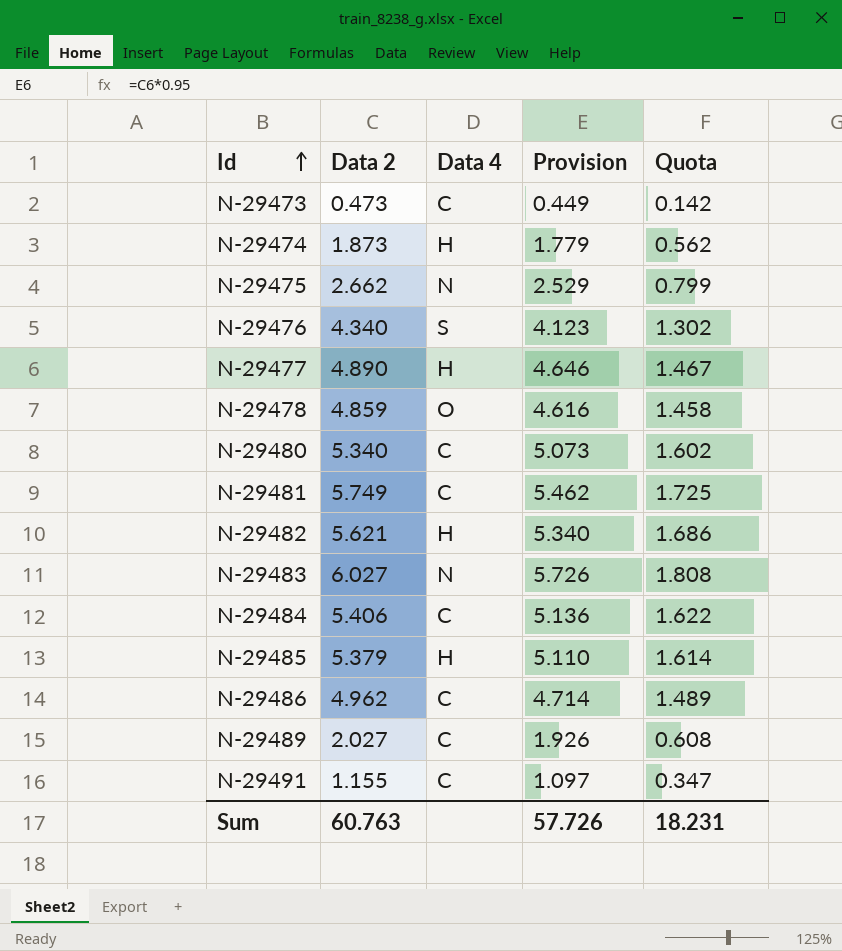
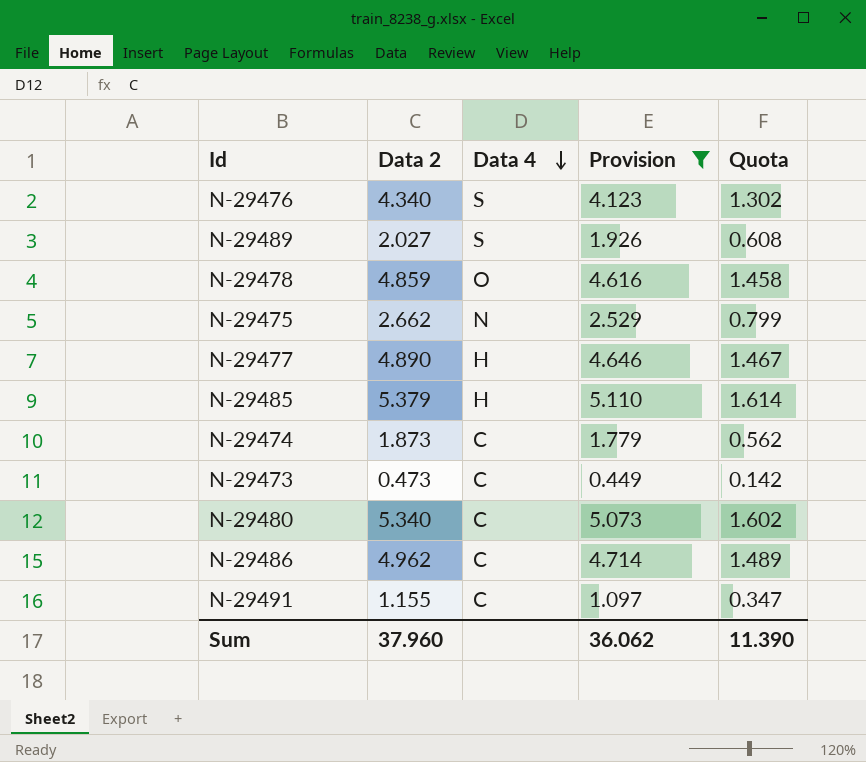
filter: none -> Provision <= 5.110
row order: Id ascending -> Data 4 descending
N-29489 | Data 4: C -> S
N-29474 | Data 4: H -> C
Sum | Data 2: 60.763 -> 37.960
Sum | Provision: 57.726 -> 36.062
Sum | Quota: 18.231 -> 11.390

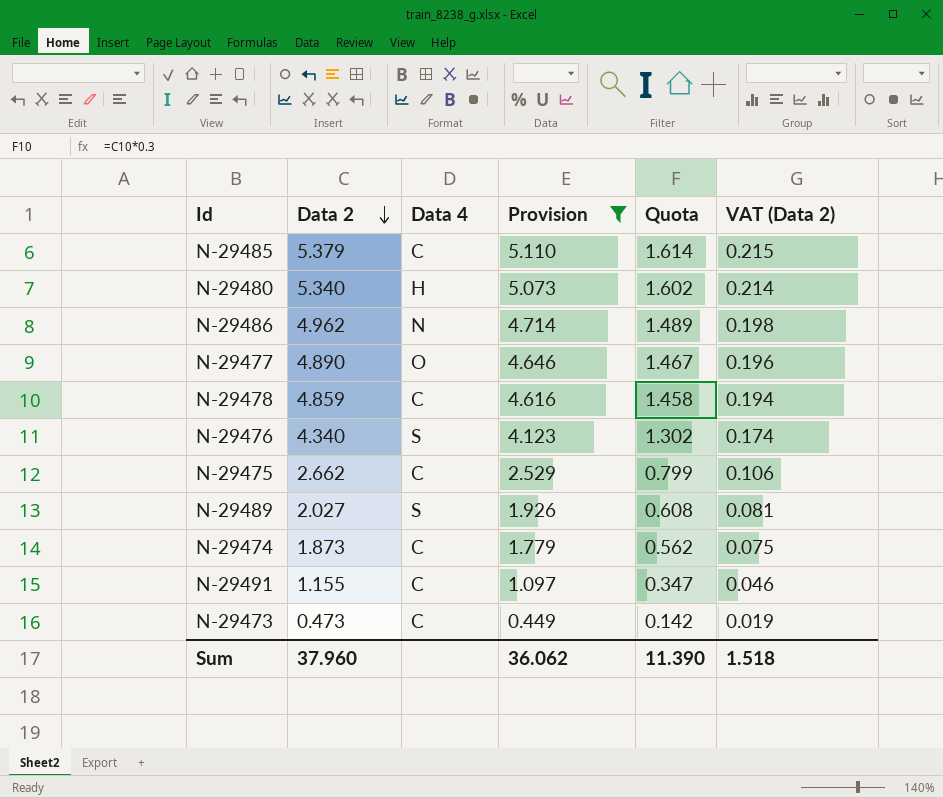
row order: Data 4 descending -> Data 2 descending
column VAT (Data 2) | formula: none -> [Data 2] * 0.04
N-29485 | Data 4: H -> C
N-29480 | Data 4: C -> H
N-29486 | Data 4: C -> N
N-29477 | Data 4: H -> O
N-29478 | Data 4: O -> C
N-29475 | Data 4: N -> C

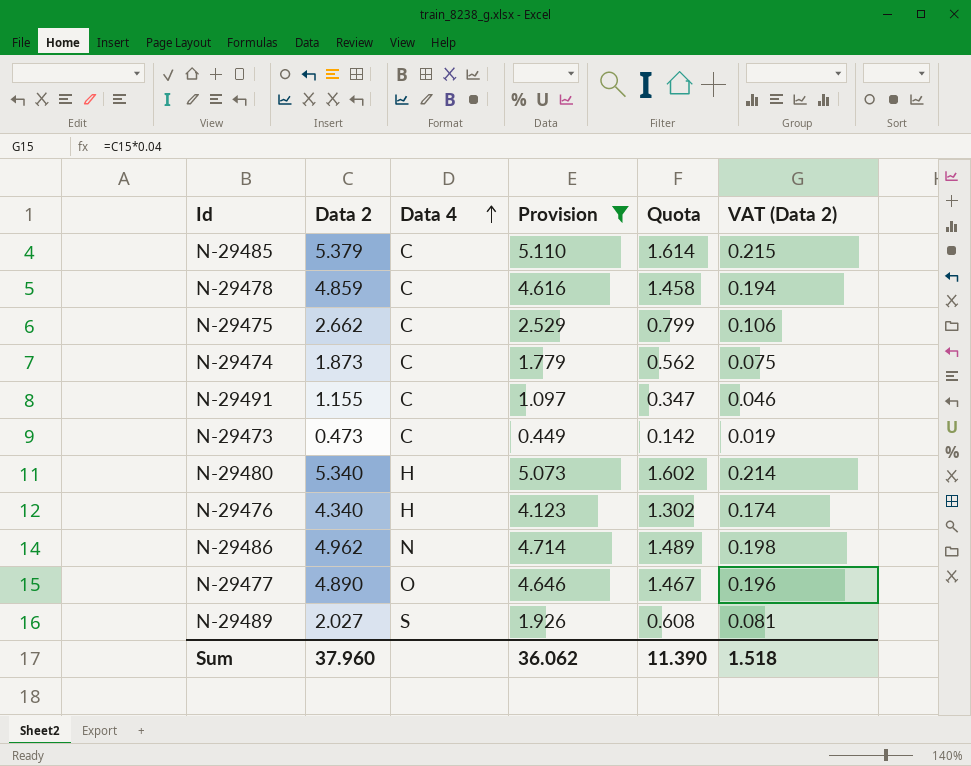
row order: Data 2 descending -> Data 4 ascending
N-29476 | Data 4: S -> H

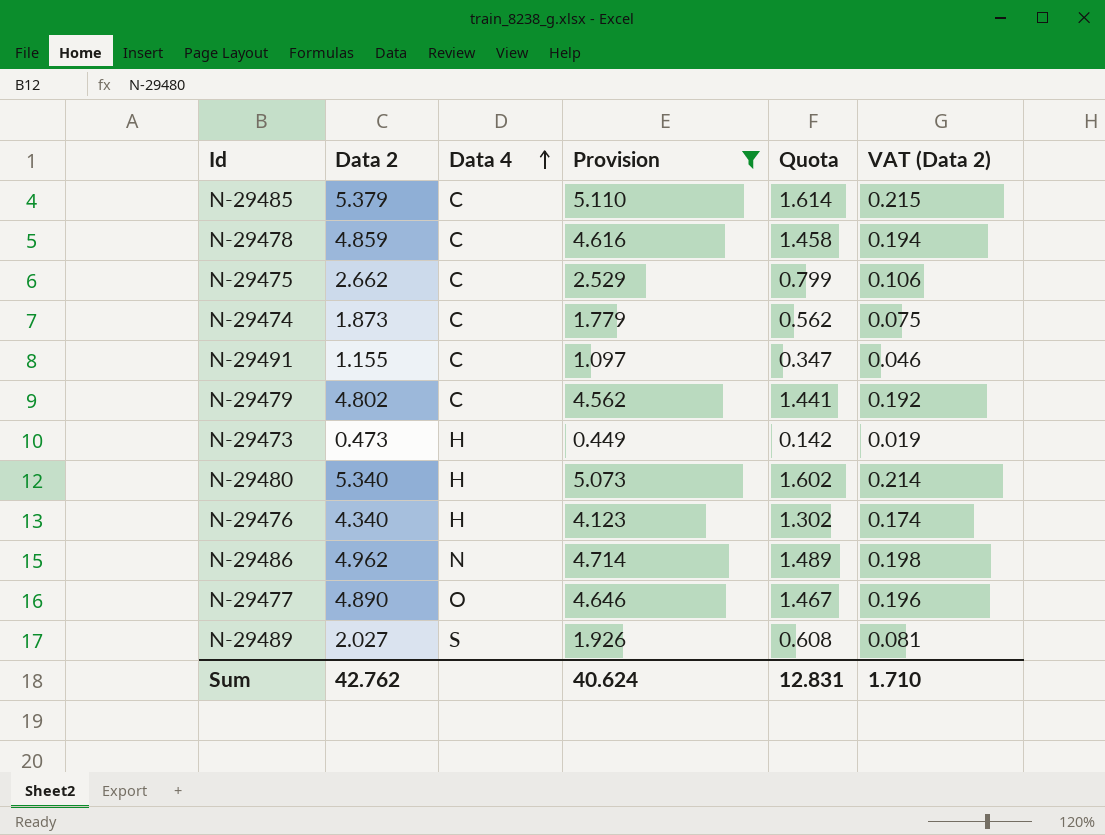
row N-29479: none -> 4.802 | C | 4.562 | 1.441 | 0.192
N-29473 | Data 4: C -> H
Sum | Data 2: 37.960 -> 42.762
Sum | Provision: 36.062 -> 40.624
Sum | Quota: 11.390 -> 12.831
Sum | VAT (Data 2): 1.518 -> 1.710

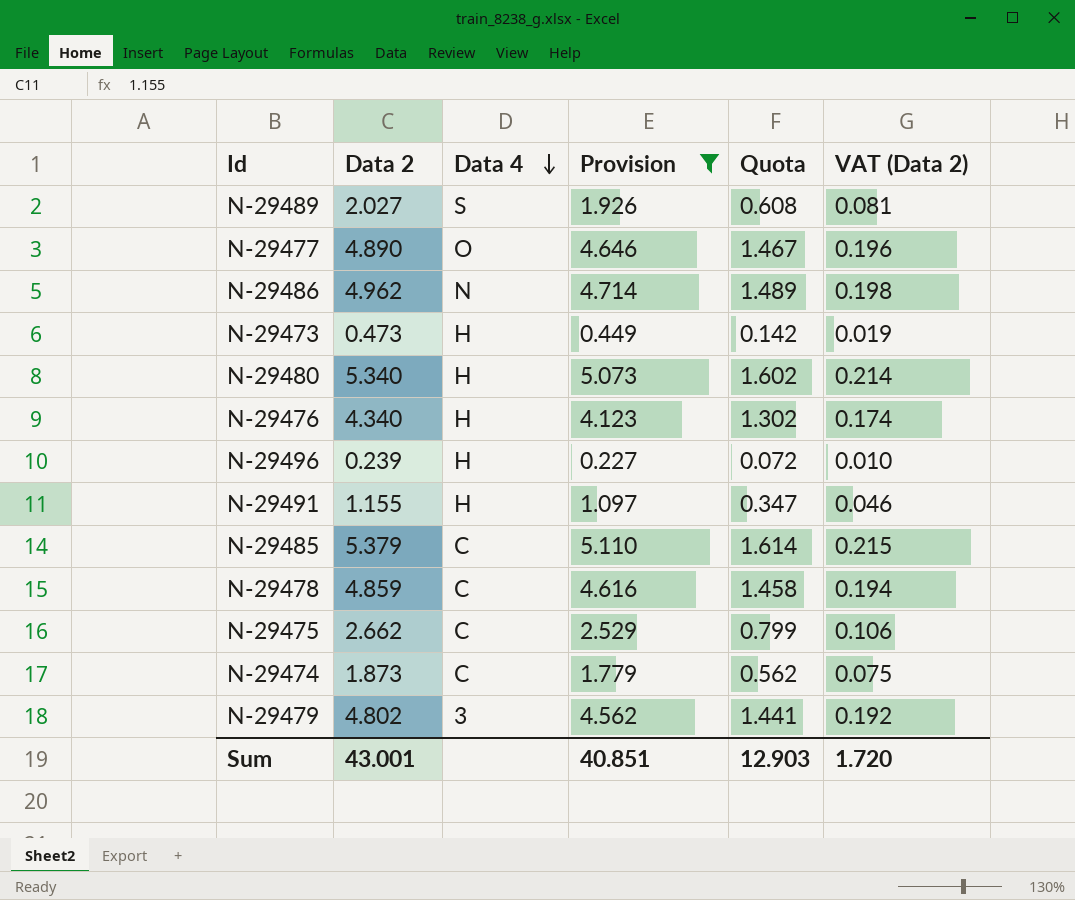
row order: Data 4 ascending -> Data 4 descending
row N-29496: none -> 0.239 | H | 0.227 | 0.072 | 0.010
N-29491 | Data 4: C -> H
N-29479 | Data 4: C -> 3
Sum | Data 2: 42.762 -> 43.001
Sum | Provision: 40.624 -> 40.851
Sum | Quota: 12.831 -> 12.903
Sum | VAT (Data 2): 1.710 -> 1.720

